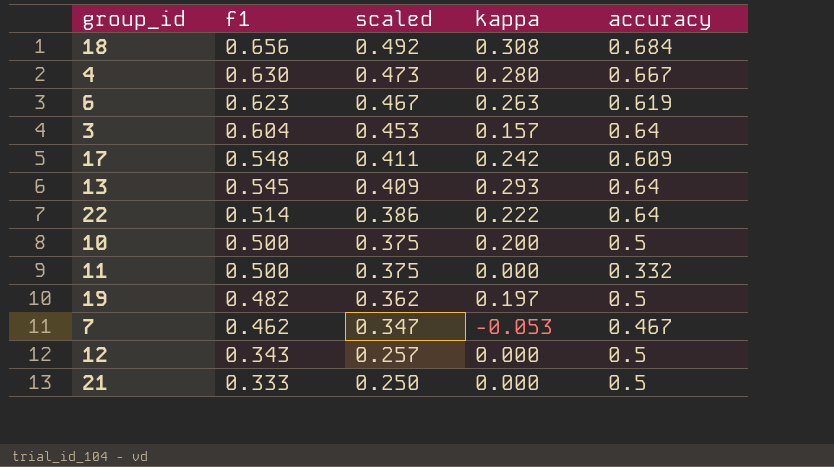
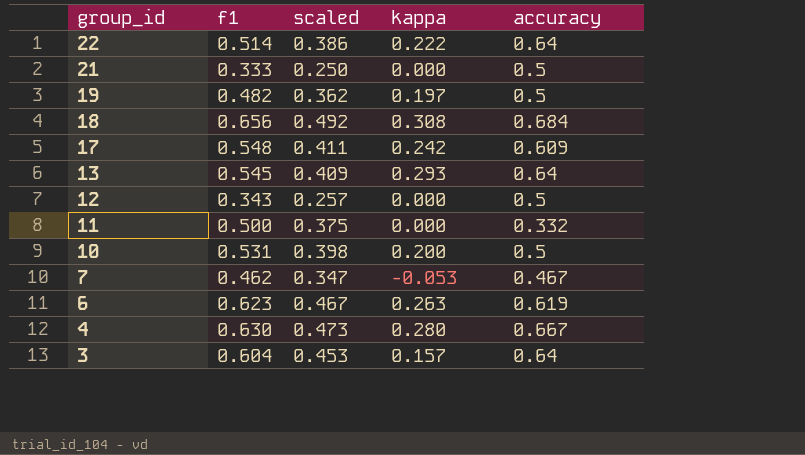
row order: f1 descending -> group_id descending
10 | f1: 0.500 -> 0.531
10 | scaled: 0.375 -> 0.398

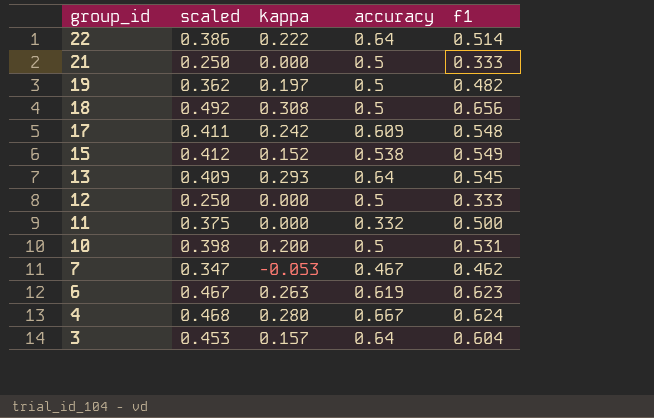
column f1 | position: 2 -> 5
18 | accuracy: 0.684 -> 0.5
row 15: none -> 0.412 | 0.152 | 0.538 | 0.549
12 | scaled: 0.257 -> 0.250
12 | f1: 0.343 -> 0.333
4 | scaled: 0.473 -> 0.468
4 | f1: 0.630 -> 0.624

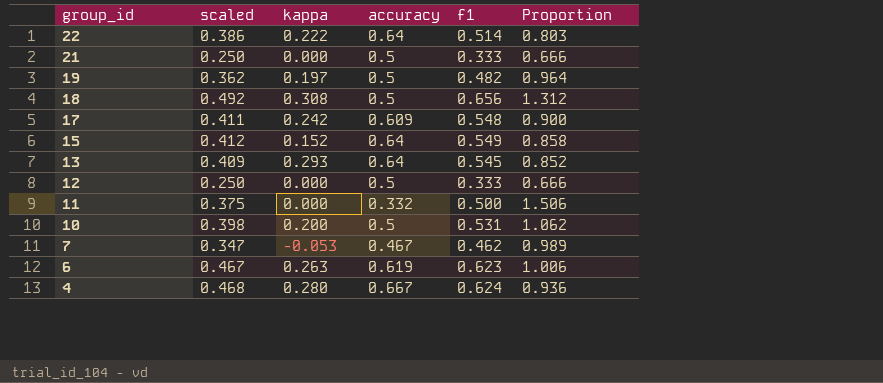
column Proportion | formula: none -> [f1] / [accuracy]
row 3: 0.453 | 0.157 | 0.64 | 0.604 -> none
15 | accuracy: 0.538 -> 0.64

